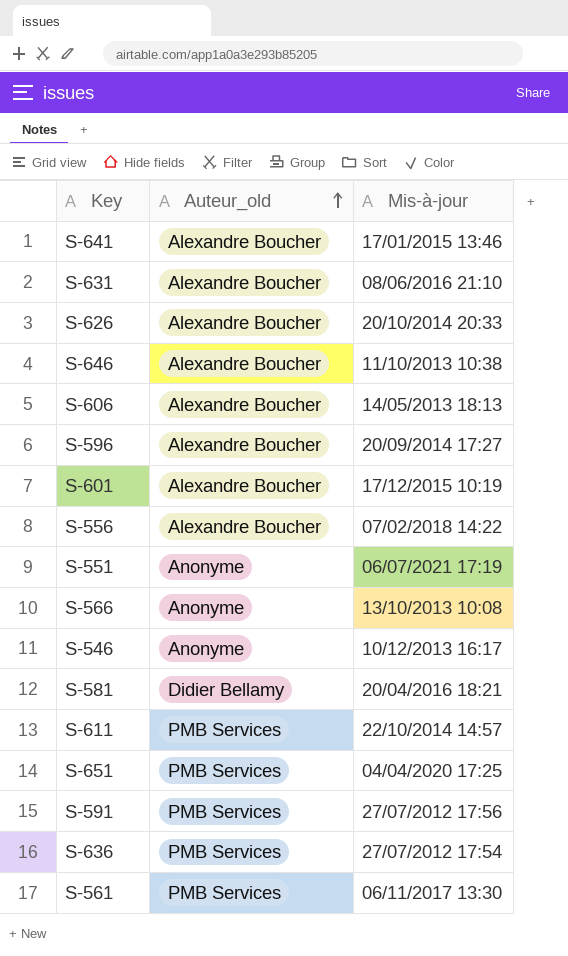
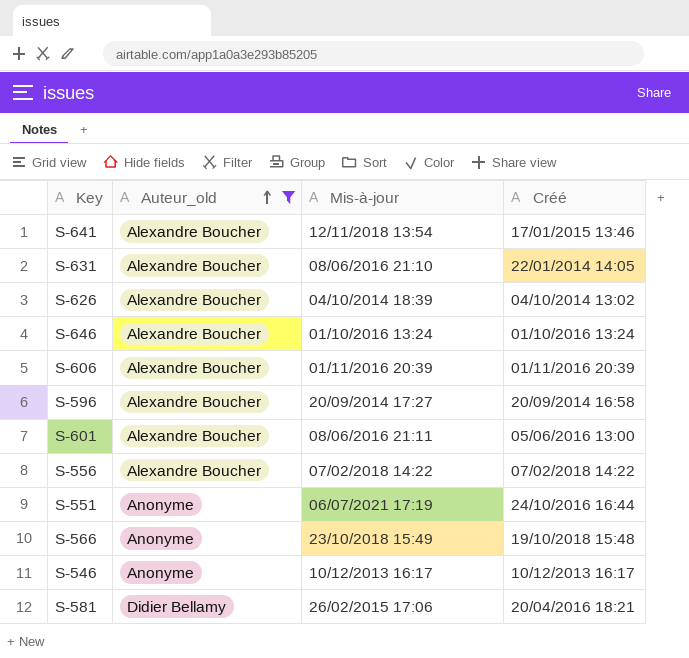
filter: none -> Auteur_old != PMB Services
column Créé | position: none -> 4
S-641 | Mis-à-jour: 17/01/2015 13:46 -> 12/11/2018 13:54
S-626 | Mis-à-jour: 20/10/2014 20:33 -> 04/10/2014 18:39
S-646 | Mis-à-jour: 11/10/2013 10:38 -> 01/10/2016 13:24
S-606 | Mis-à-jour: 14/05/2013 18:13 -> 01/11/2016 20:39
S-601 | Mis-à-jour: 17/12/2015 10:19 -> 08/06/2016 21:11
S-566 | Mis-à-jour: 13/10/2013 10:08 -> 23/10/2018 15:49
S-581 | Mis-à-jour: 20/04/2016 18:21 -> 26/02/2015 17:06

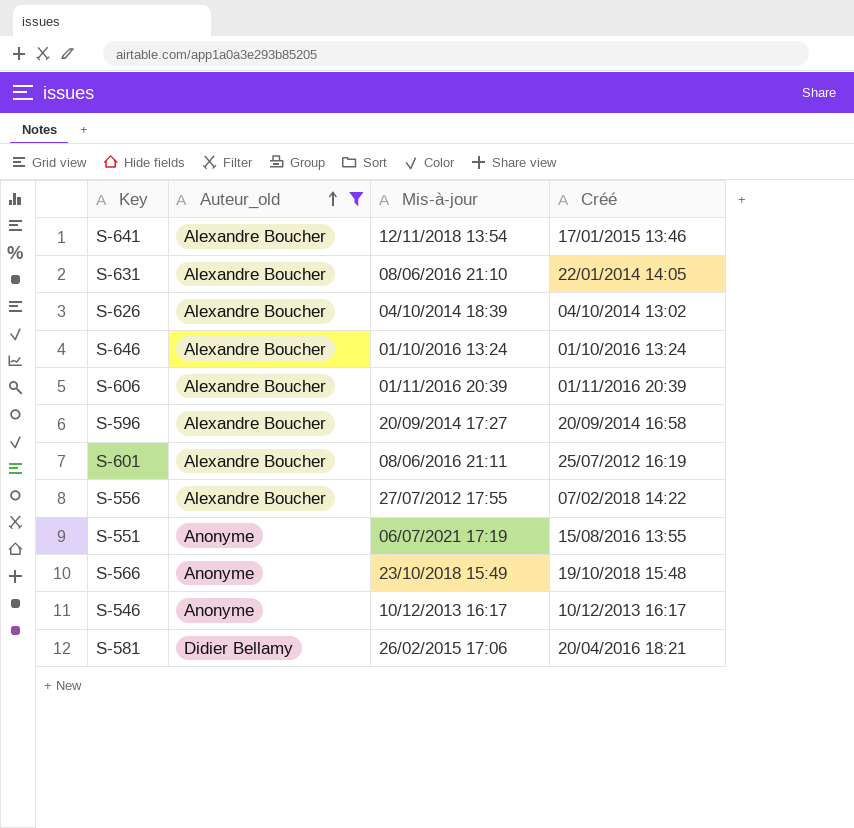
S-601 | Créé: 05/06/2016 13:00 -> 25/07/2012 16:19
S-556 | Mis-à-jour: 07/02/2018 14:22 -> 27/07/2012 17:55
S-551 | Créé: 24/10/2016 16:44 -> 15/08/2016 13:55

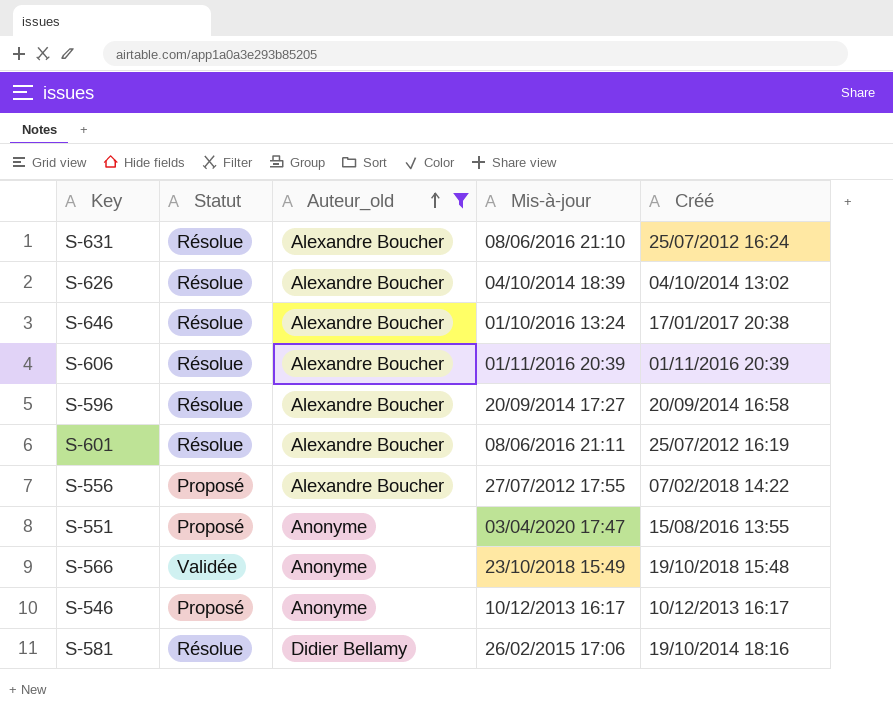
column Statut | position: none -> 2
row S-641: Alexandre Boucher | 12/11/2018 13:54 | 17/01/2015 13:46 -> none
S-631 | Créé: 22/01/2014 14:05 -> 25/07/2012 16:24
S-646 | Créé: 01/10/2016 13:24 -> 17/01/2017 20:38
S-551 | Mis-à-jour: 06/07/2021 17:19 -> 03/04/2020 17:47
S-581 | Créé: 20/04/2016 18:21 -> 19/10/2014 18:16

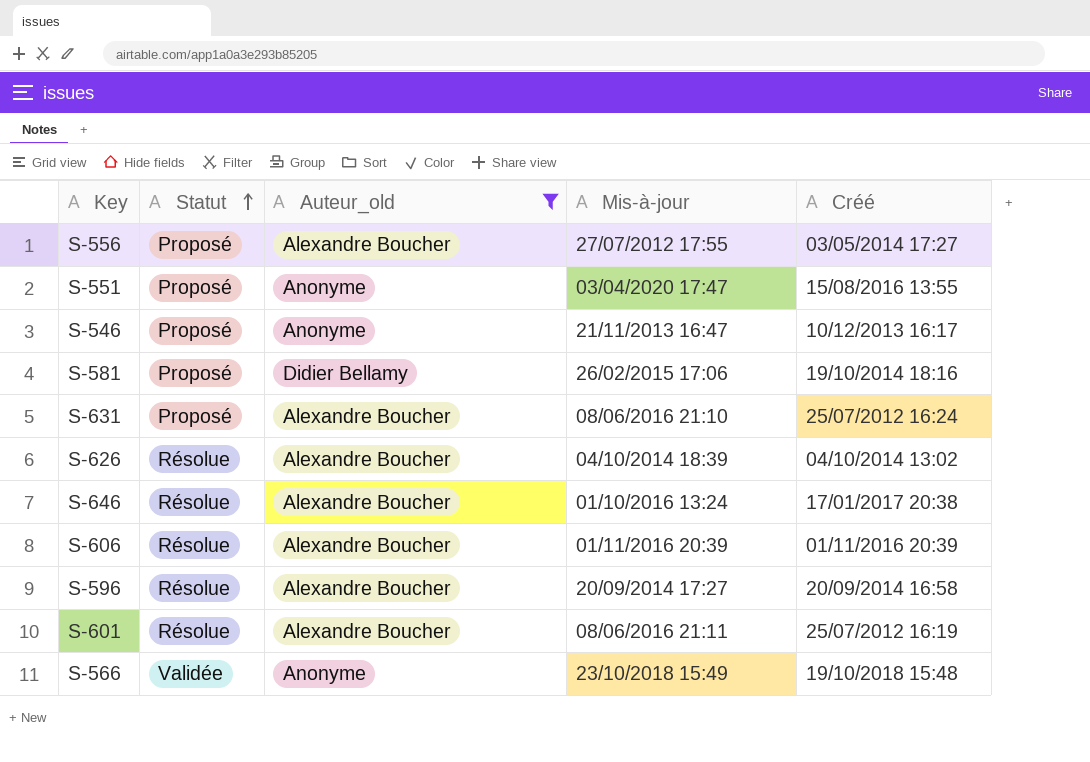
row order: Auteur_old ascending -> Statut ascending
S-556 | Créé: 07/02/2018 14:22 -> 03/05/2014 17:27
S-546 | Mis-à-jour: 10/12/2013 16:17 -> 21/11/2013 16:47
S-581 | Statut: Résolue -> Proposé
S-631 | Statut: Résolue -> Proposé

